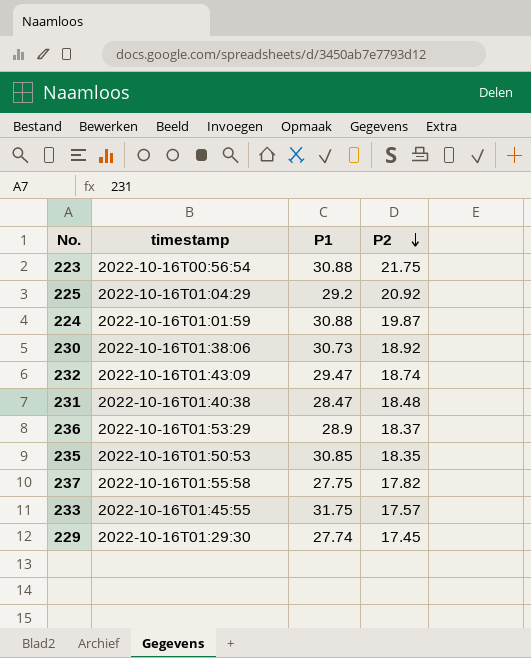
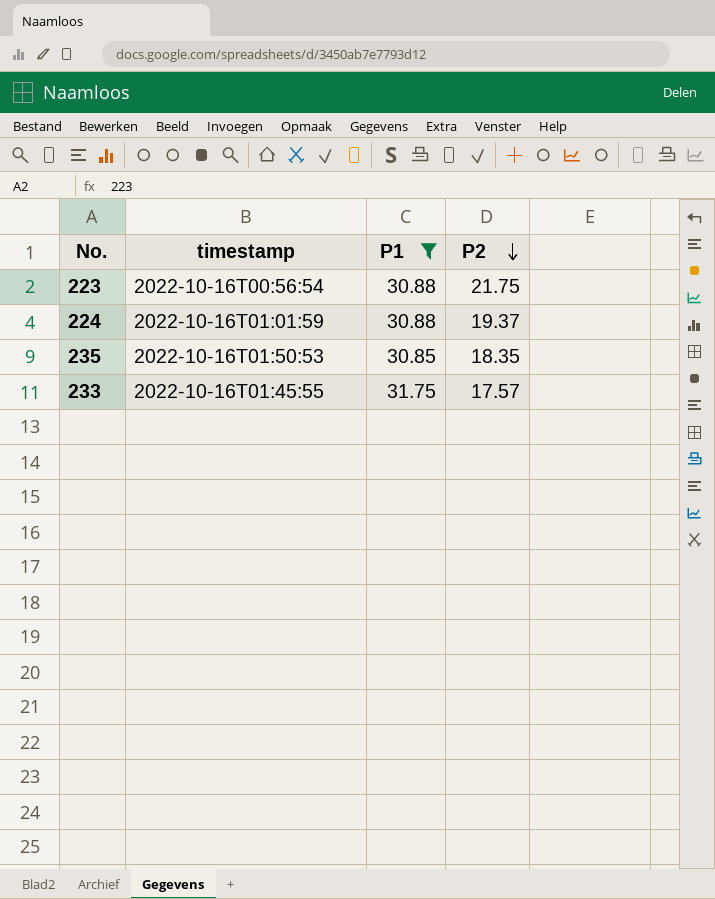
filter: none -> P1 >= 30.85
224 | P2: 19.87 -> 19.37

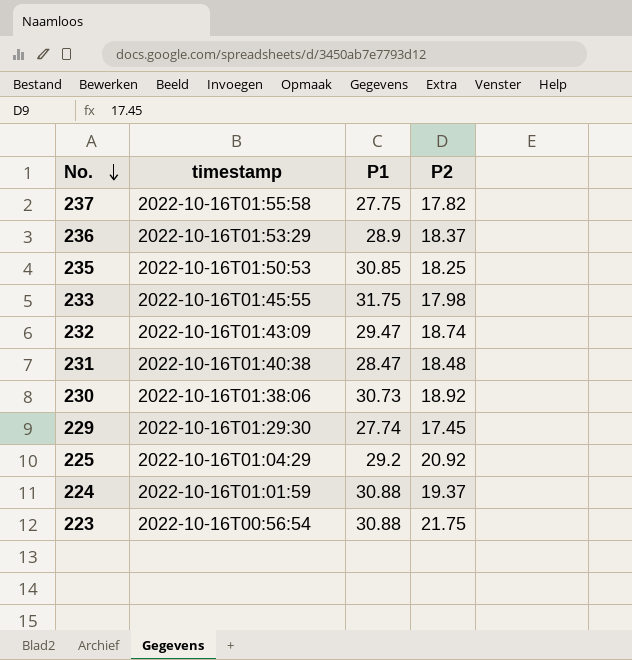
filter: P1 >= 30.85 -> none
row order: P2 descending -> No. descending
235 | P2: 18.35 -> 18.25
233 | P2: 17.57 -> 17.98

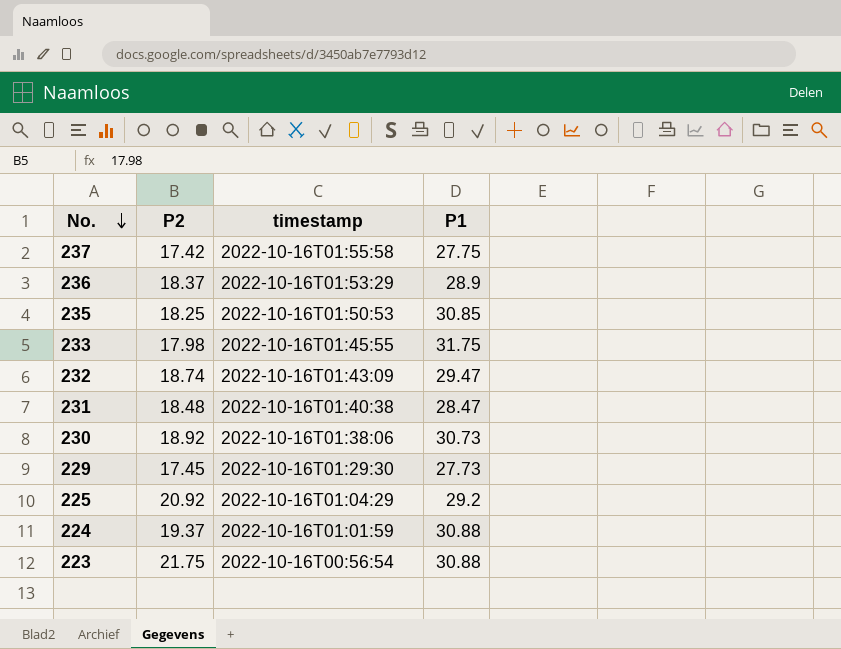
column P2 | position: 4 -> 2
237 | P2: 17.82 -> 17.42
229 | P1: 27.74 -> 27.73

